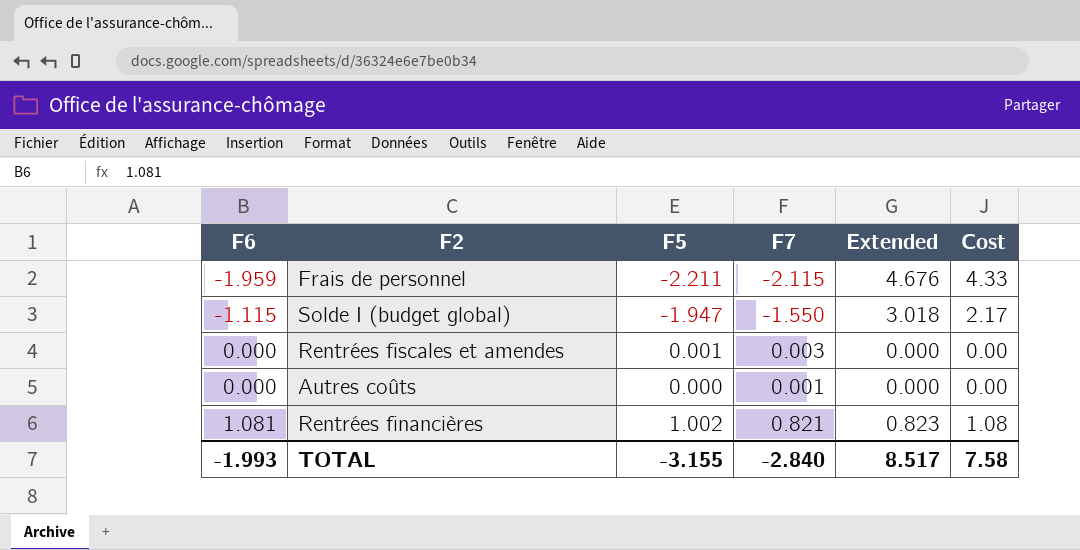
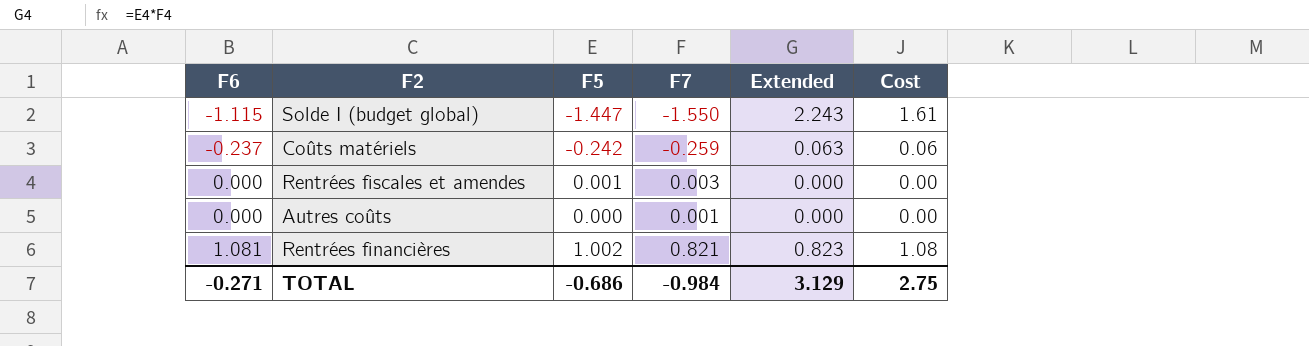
row Frais de personnel: -1.959 | -2.211 | -2.115 | 4.676 | 4.33 -> none
Solde I (budget global) | F5: -1.947 -> -1.447
Solde I (budget global) | Extended: 3.018 -> 2.243
Solde I (budget global) | Cost: 2.17 -> 1.61
row Coûts matériels: none -> -0.237 | -0.242 | -0.259 | 0.063 | 0.06
TOTAL | F6: -1.993 -> -0.271
TOTAL | F5: -3.155 -> -0.686
TOTAL | F7: -2.840 -> -0.984
TOTAL | Extended: 8.517 -> 3.129
TOTAL | Cost: 7.58 -> 2.75

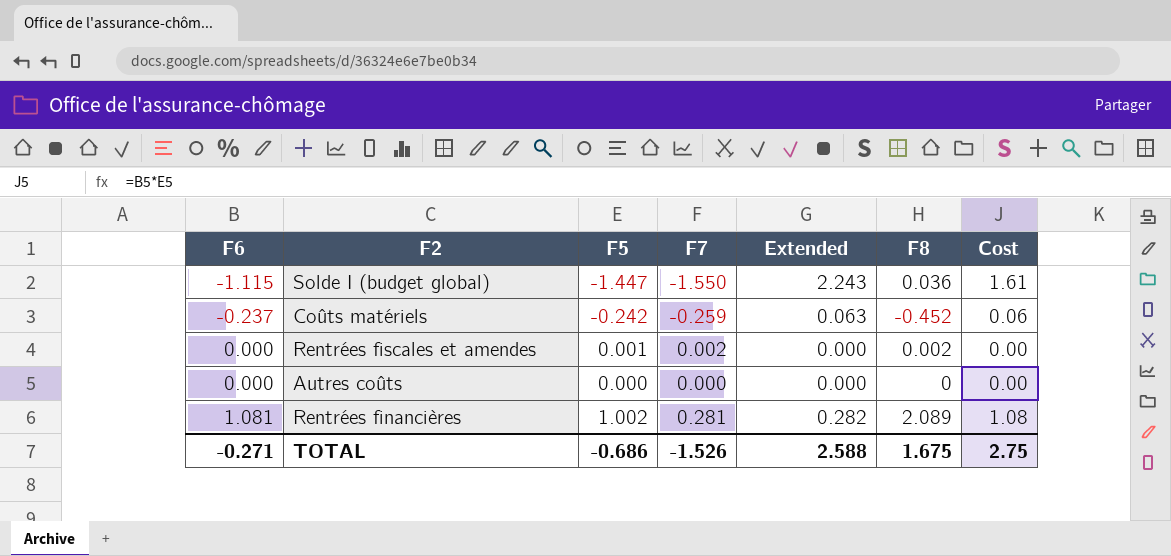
column F8 | position: none -> 6
Rentrées fiscales et amendes | F7: 0.003 -> 0.002
Autres coûts | F7: 0.001 -> 0.000
Rentrées financières | F7: 0.821 -> 0.281
Rentrées financières | Extended: 0.823 -> 0.282
TOTAL | F7: -0.984 -> -1.526
TOTAL | Extended: 3.129 -> 2.588

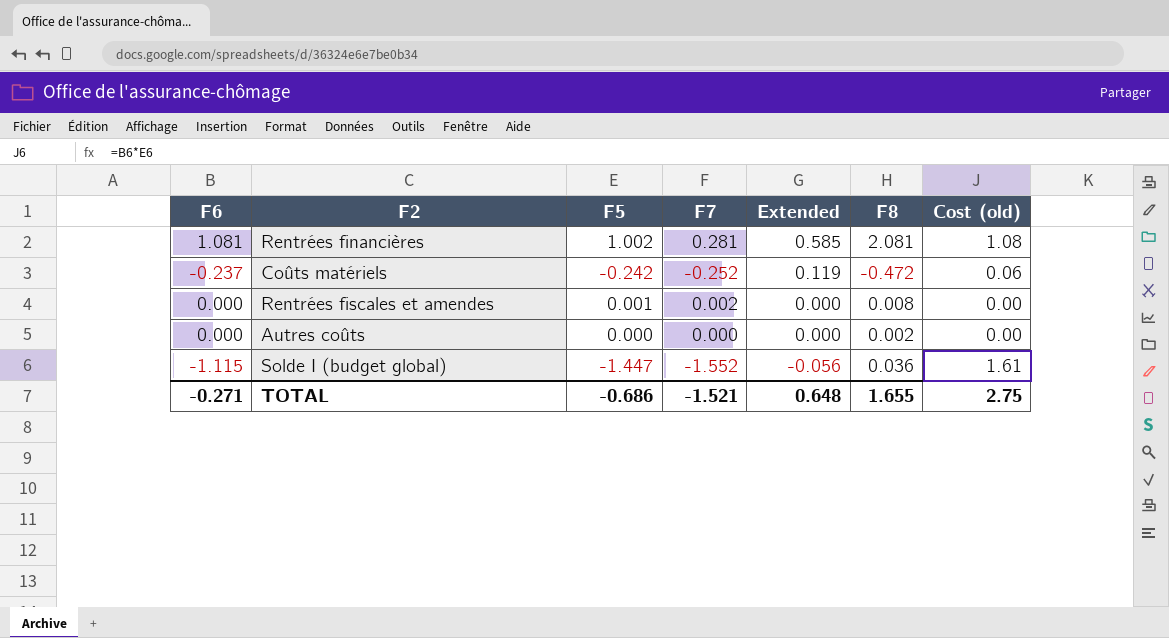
row order: F6 ascending -> Extended descending
column Extended | formula: [F5] * [F7] -> [F7] * [F8]
column name: Cost -> Cost (old)
Rentrées financières | F8: 2.089 -> 2.081
Coûts matériels | F7: -0.259 -> -0.252
Coûts matériels | F8: -0.452 -> -0.472
Rentrées fiscales et amendes | F8: 0.002 -> 0.008
Autres coûts | F8: 0 -> 0.002
Solde I (budget global) | F7: -1.550 -> -1.552
TOTAL | F7: -1.526 -> -1.521
TOTAL | Extended: 2.588 -> 0.648
TOTAL | F8: 1.675 -> 1.655

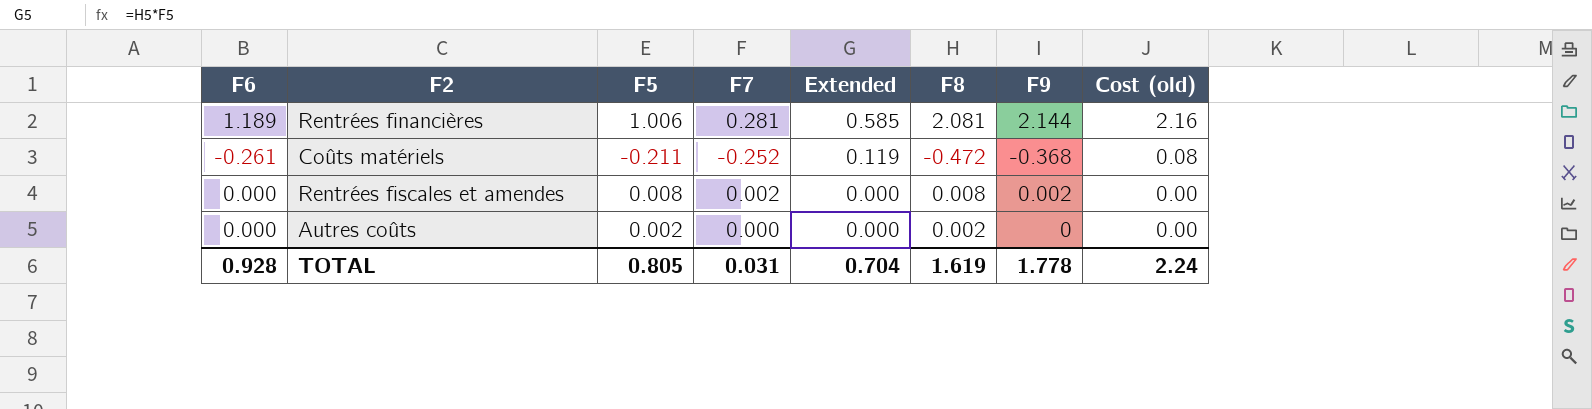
column F9 | position: none -> 7
column Cost (old) | formula: [F6] * [F5] -> [F5] * [F9]
row Solde I (budget global): -1.115 | -1.447 | -1.552 | -0.056 | 0.036 | 1.61 -> none
Rentrées financières | F6: 1.081 -> 1.189
Rentrées financières | F5: 1.002 -> 1.006
Coûts matériels | F6: -0.237 -> -0.261
Coûts matériels | F5: -0.242 -> -0.211
Rentrées fiscales et amendes | F5: 0.001 -> 0.008
Autres coûts | F5: 0.000 -> 0.002
TOTAL | F6: -0.271 -> 0.928
TOTAL | F5: -0.686 -> 0.805
TOTAL | F7: -1.521 -> 0.031
TOTAL | Extended: 0.648 -> 0.704
TOTAL | F8: 1.655 -> 1.619
TOTAL | Cost (old): 2.75 -> 2.24

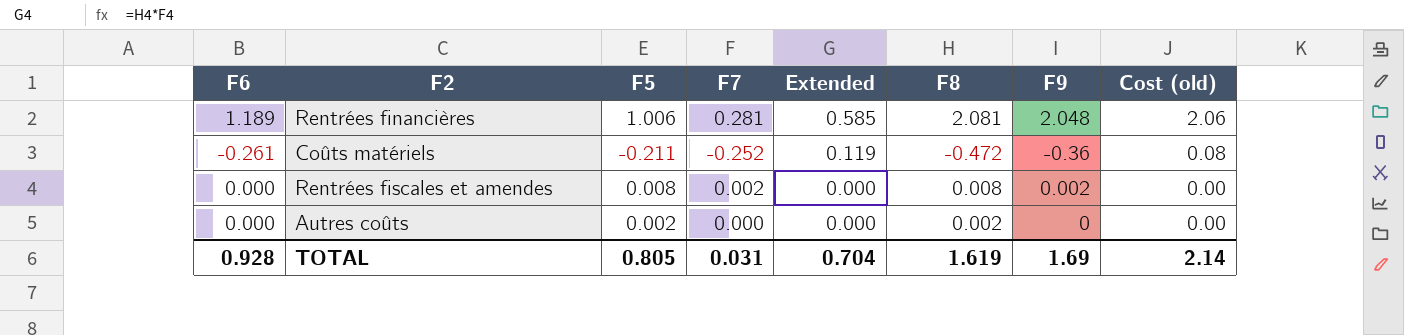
Rentrées financières | F9: 2.144 -> 2.048
Rentrées financières | Cost (old): 2.16 -> 2.06
Coûts matériels | F9: -0.368 -> -0.36
TOTAL | F9: 1.778 -> 1.69
TOTAL | Cost (old): 2.24 -> 2.14

